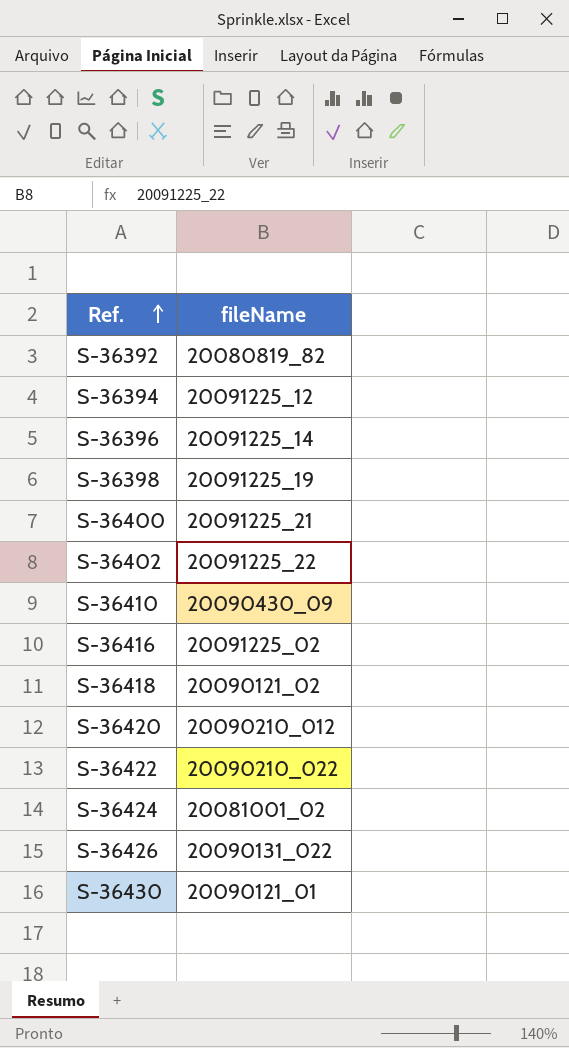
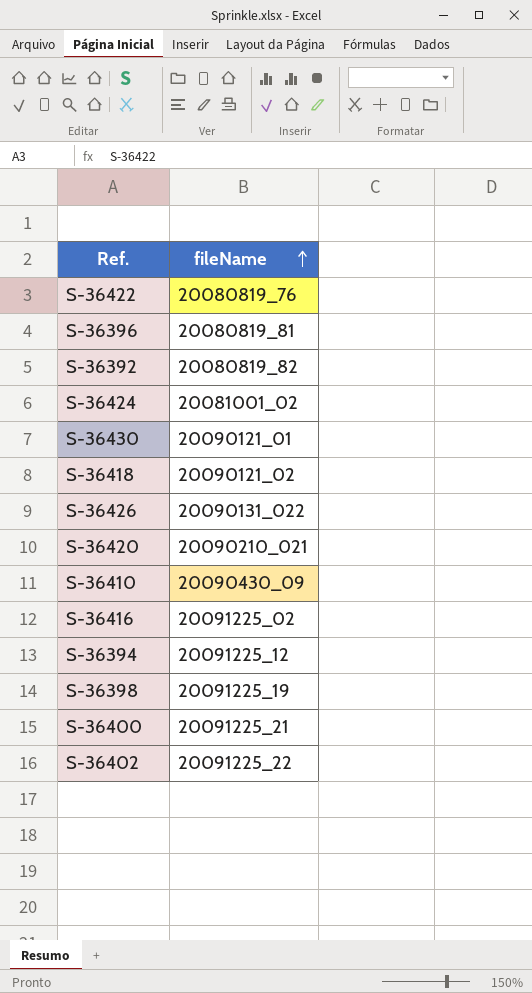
row order: Ref. ascending -> fileName ascending
S-36422 | fileName: 20090210_022 -> 20080819_76
S-36396 | fileName: 20091225_14 -> 20080819_81
S-36420 | fileName: 20090210_012 -> 20090210_021

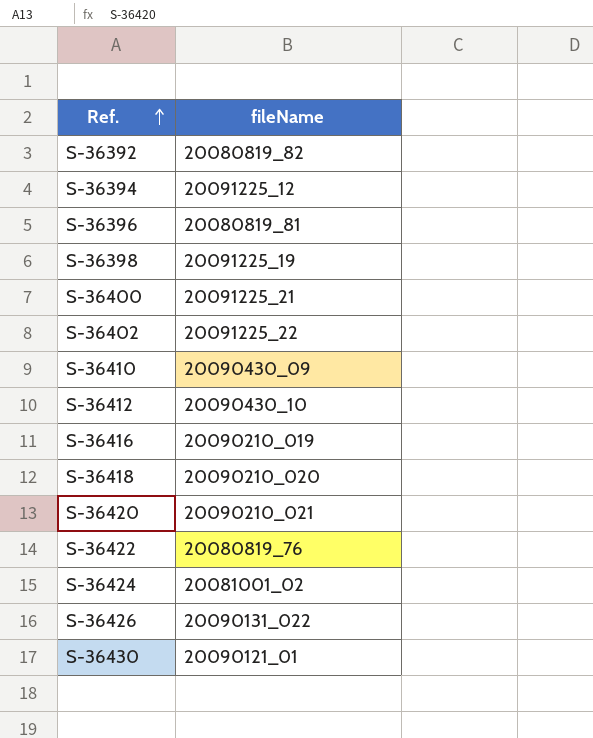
row order: fileName ascending -> Ref. ascending
row S-36412: none -> 20090430_10
S-36416 | fileName: 20091225_02 -> 20090210_019
S-36418 | fileName: 20090121_02 -> 20090210_020

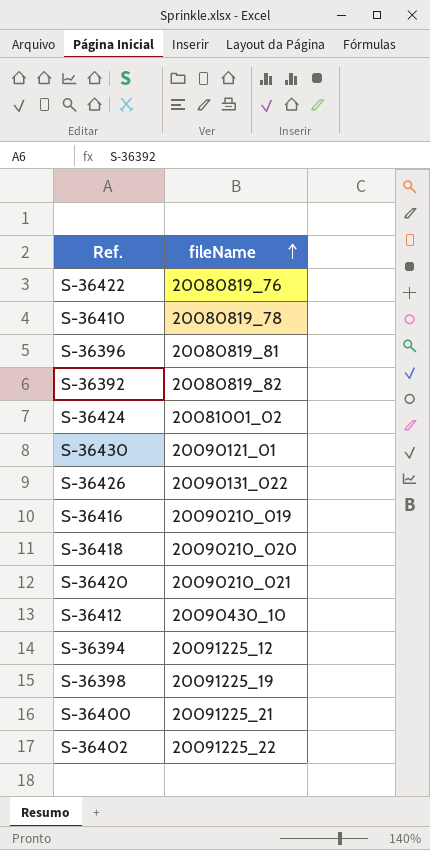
row order: Ref. ascending -> fileName ascending
S-36410 | fileName: 20090430_09 -> 20080819_78

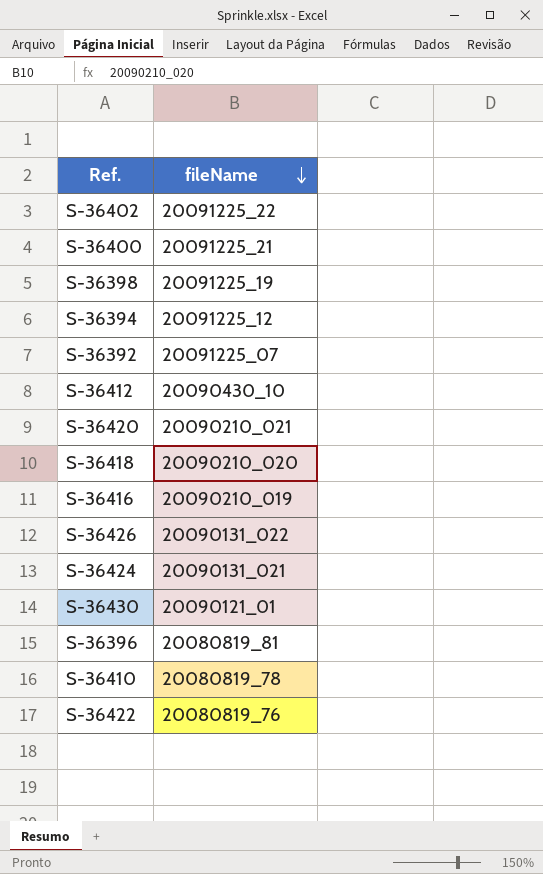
row order: fileName ascending -> fileName descending
S-36392 | fileName: 20080819_82 -> 20091225_07
S-36424 | fileName: 20081001_02 -> 20090131_021

